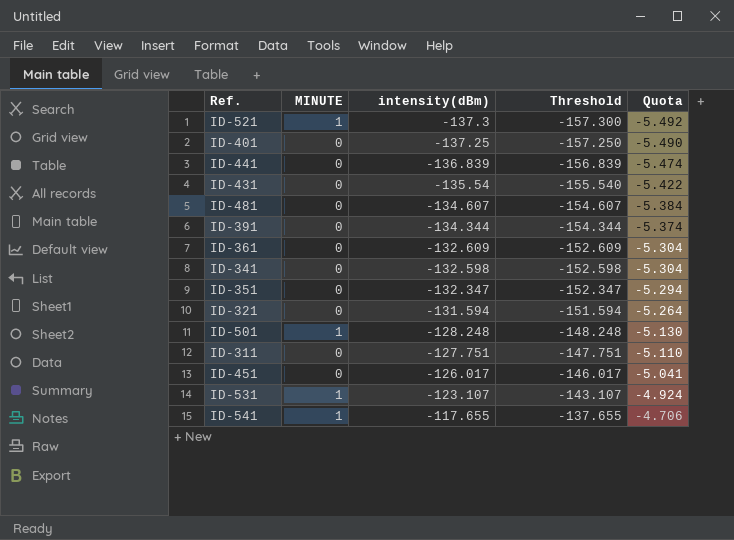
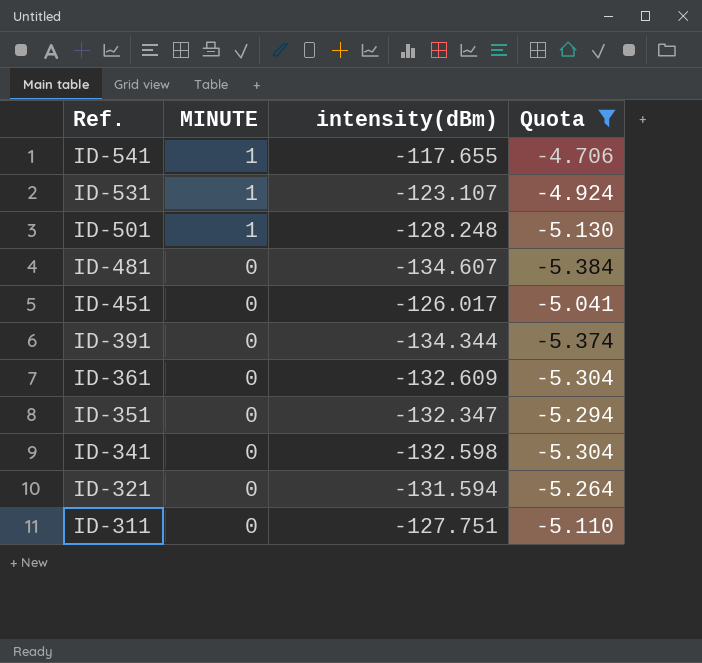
filter: none -> Quota >= -5.384
row order: intensity(dBm) ascending -> Ref. descending
column Threshold | formula: [intensity(dBm)] - 20 -> none

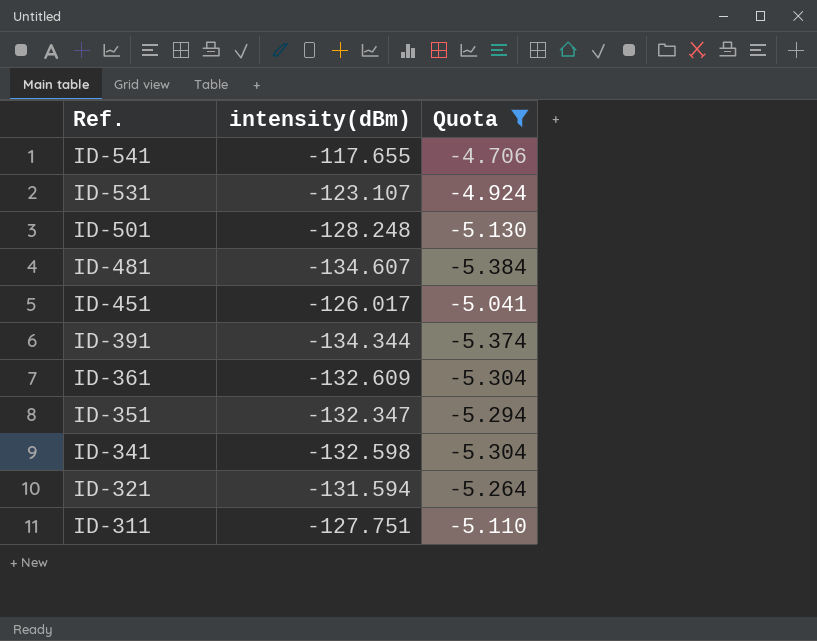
column MINUTE | position: 2 -> none

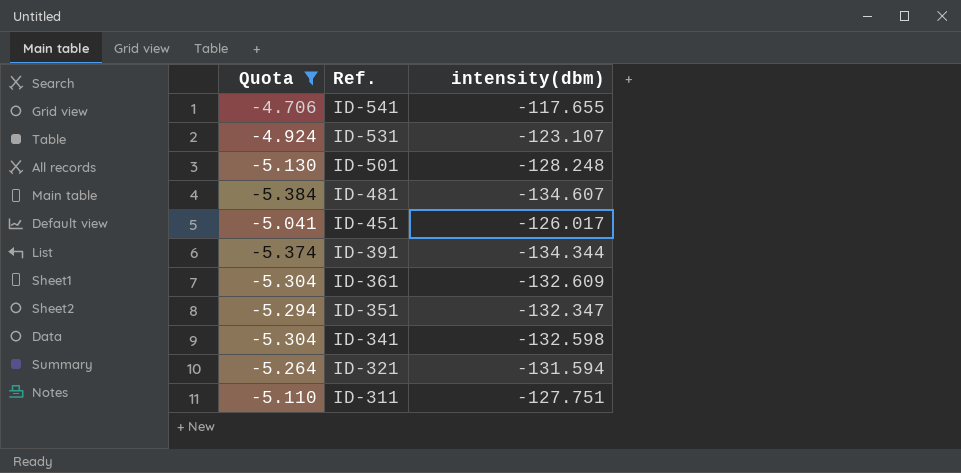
column Quota | position: 3 -> 1
column name: intensity(dBm) -> intensity(dbm)

